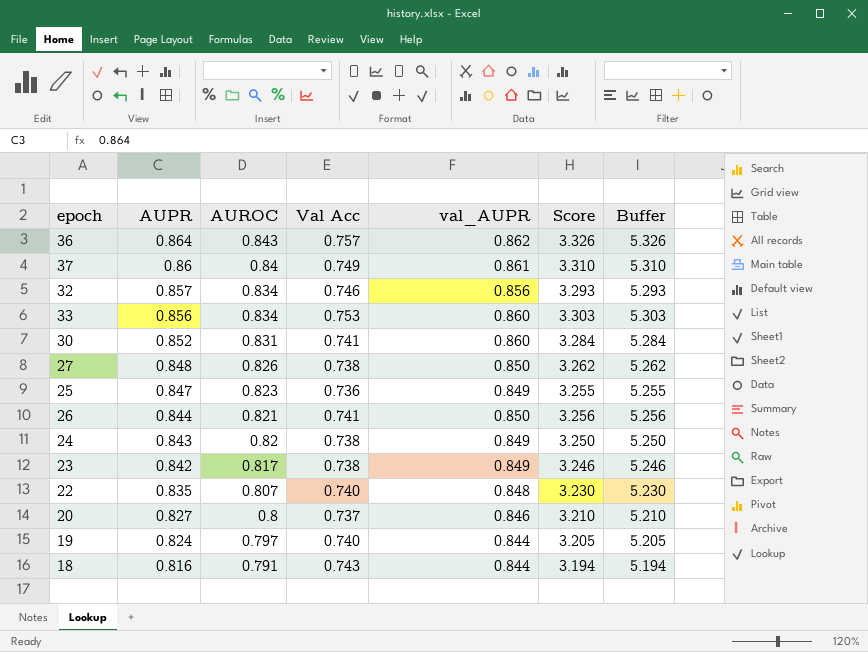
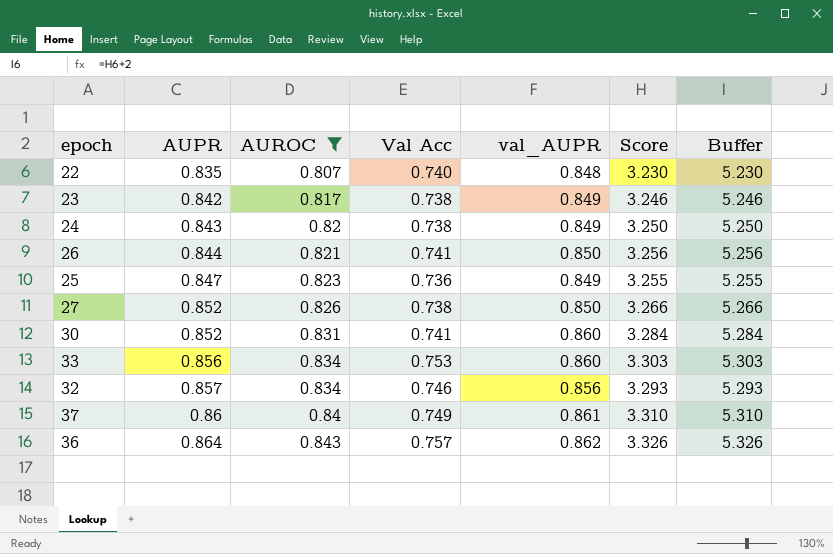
filter: none -> AUROC >= 0.807
row order: AUPR descending -> AUPR ascending
27 | AUPR: 0.848 -> 0.852
27 | Score: 3.262 -> 3.266
27 | Buffer: 5.262 -> 5.266

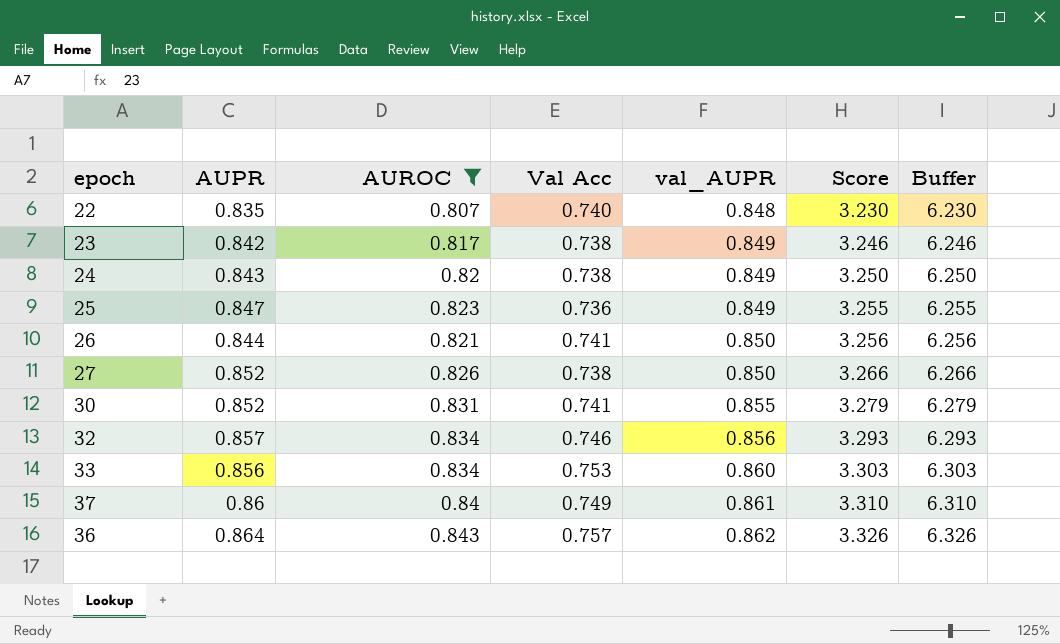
row order: AUPR ascending -> val_AUPR ascending
column Buffer | formula: [Score] + 2 -> [Score] + 3
30 | val_AUPR: 0.860 -> 0.855
30 | Score: 3.284 -> 3.279

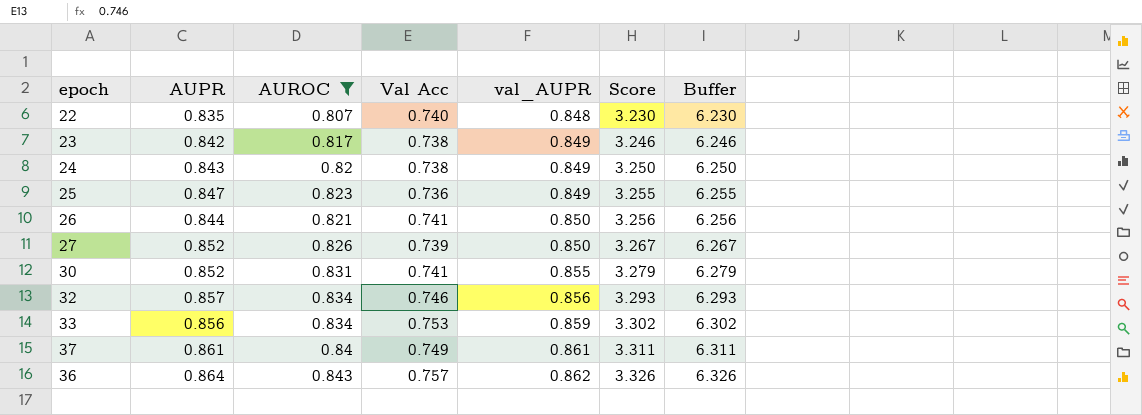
27 | Val Acc: 0.738 -> 0.739
27 | Score: 3.266 -> 3.267
27 | Buffer: 6.266 -> 6.267
33 | val_AUPR: 0.860 -> 0.859
33 | Score: 3.303 -> 3.302
33 | Buffer: 6.303 -> 6.302
37 | AUPR: 0.86 -> 0.861
37 | Score: 3.310 -> 3.311
37 | Buffer: 6.310 -> 6.311

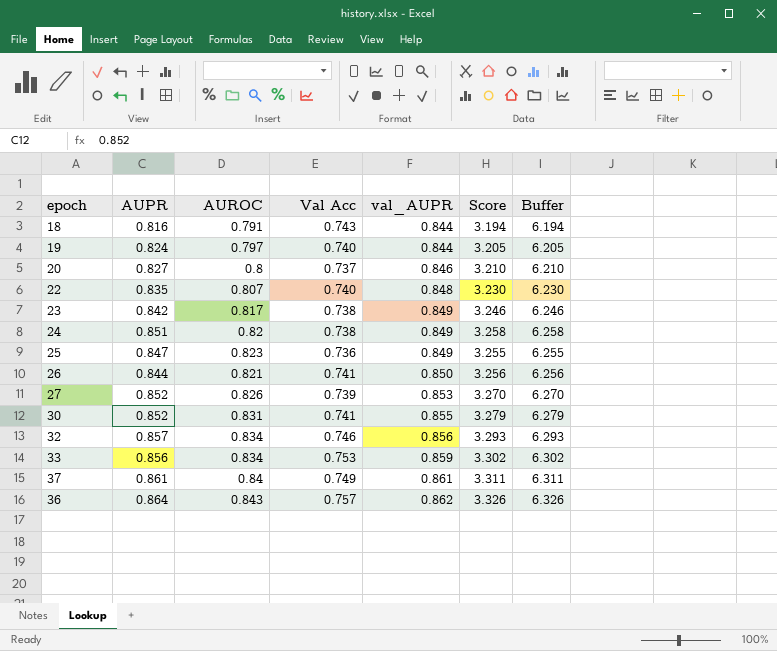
filter: AUROC >= 0.807 -> none
24 | AUPR: 0.843 -> 0.851
24 | Score: 3.250 -> 3.258
24 | Buffer: 6.250 -> 6.258
27 | val_AUPR: 0.850 -> 0.853
27 | Score: 3.267 -> 3.270
27 | Buffer: 6.267 -> 6.270

